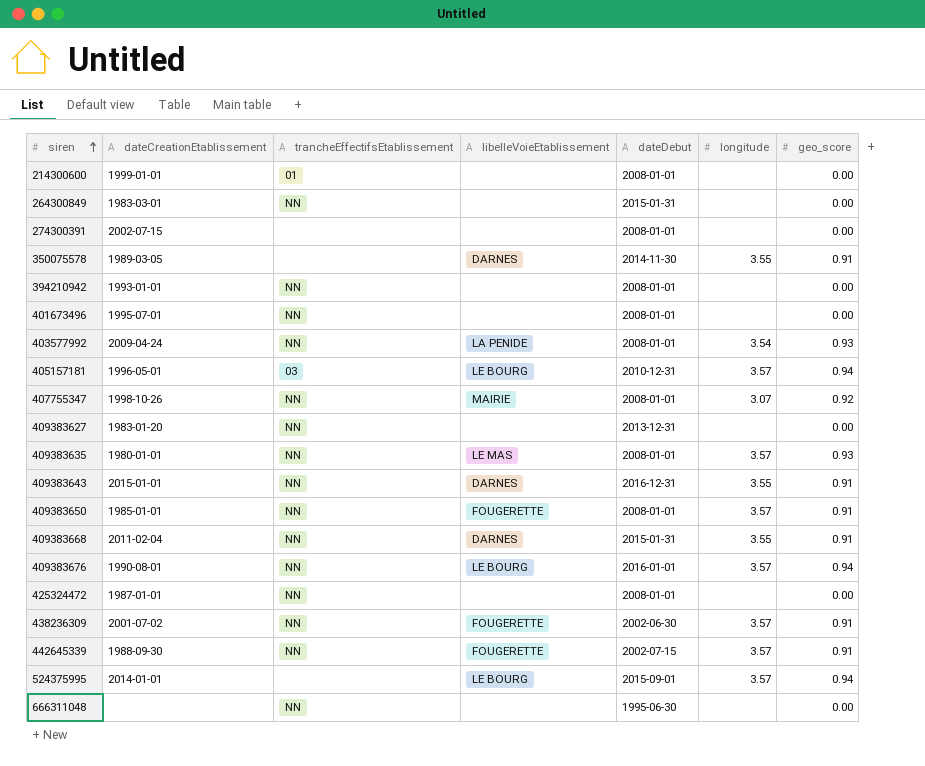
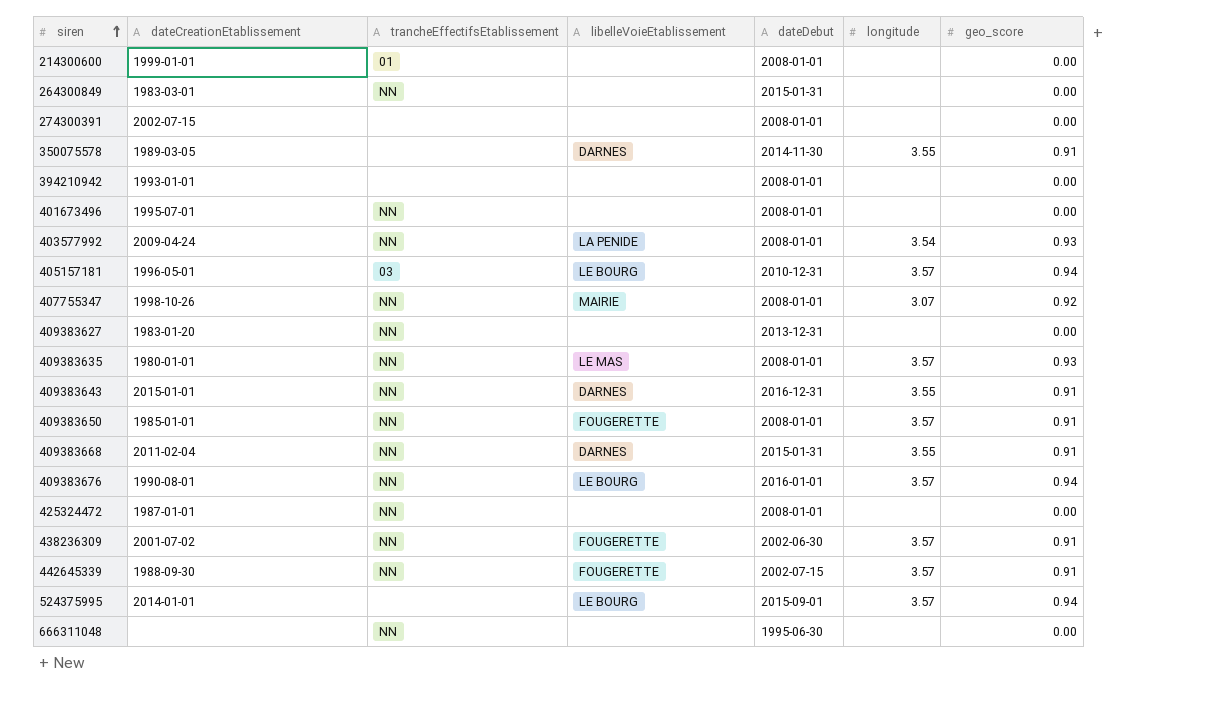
394210942 | trancheEffectifsEtablissement: NN -> none

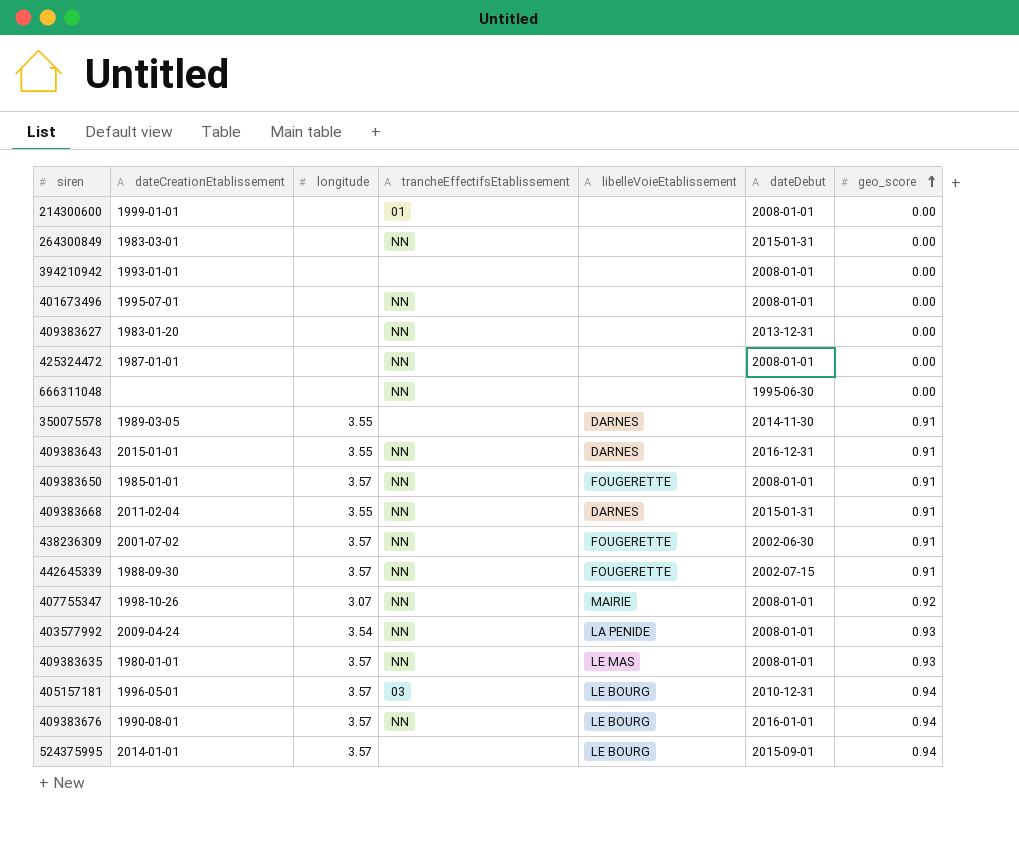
row order: siren ascending -> geo_score ascending
column longitude | position: 6 -> 3
row 274300391: 2002-07-15 | none | none | 2008-01-01 | none | 0.00 -> none

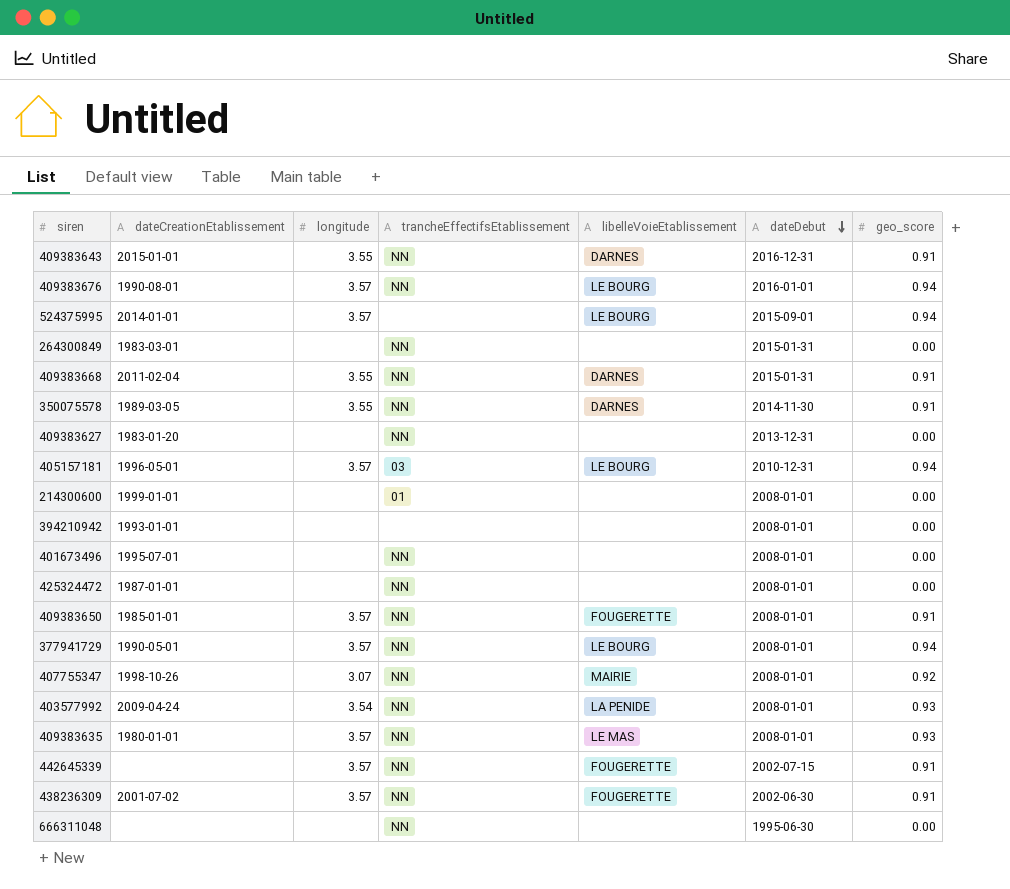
row order: geo_score ascending -> dateDebut descending
350075578 | trancheEffectifsEtablissement: none -> NN
row 377941729: none -> 1990-05-01 | 3.57 | NN | LE BOURG | 2008-01-01 | 0.94
442645339 | dateCreationEtablissement: 1988-09-30 -> none

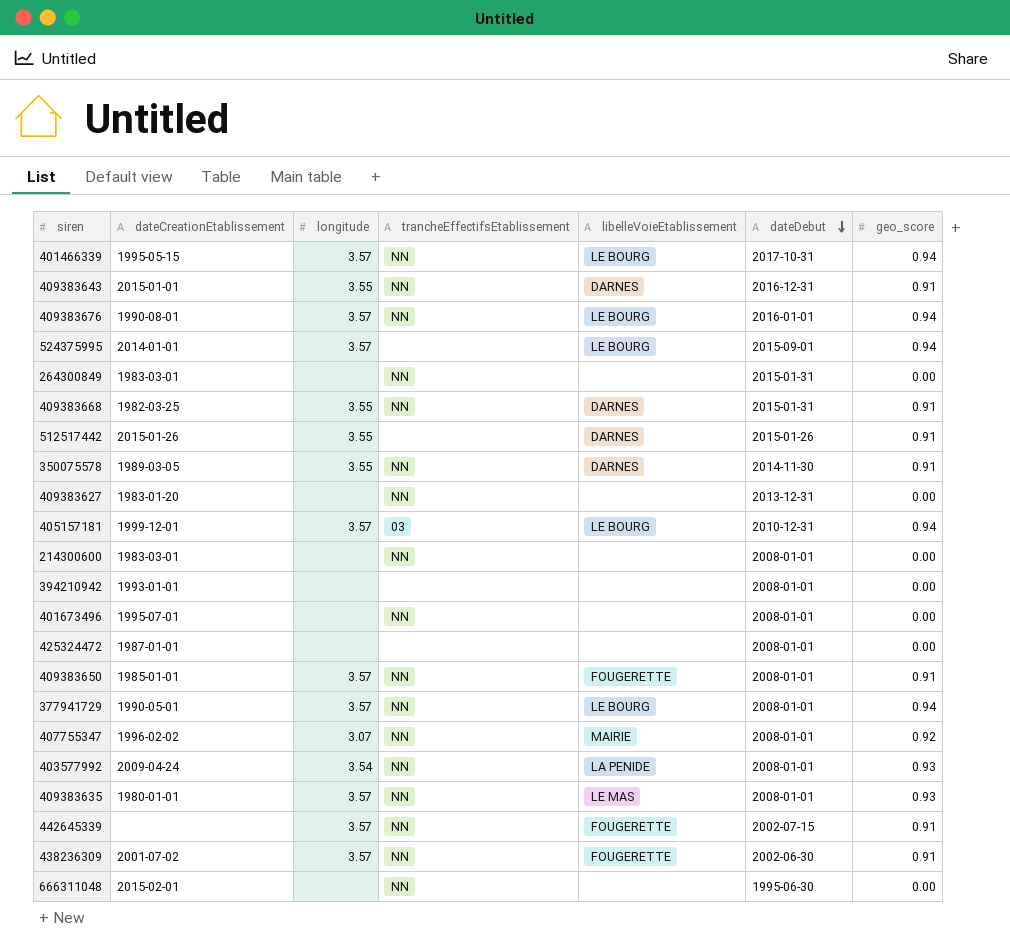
row 401466339: none -> 1995-05-15 | 3.57 | NN | LE BOURG | 2017-10-31 | 0.94
409383668 | dateCreationEtablissement: 2011-02-04 -> 1982-03-25
row 512517442: none -> 2015-01-26 | 3.55 | none | DARNES | 2015-01-26 | 0.91
405157181 | dateCreationEtablissement: 1996-05-01 -> 1999-12-01
214300600 | dateCreationEtablissement: 1999-01-01 -> 1983-03-01
214300600 | trancheEffectifsEtablissement: 01 -> NN
425324472 | trancheEffectifsEtablissement: NN -> none
407755347 | dateCreationEtablissement: 1998-10-26 -> 1996-02-02
666311048 | dateCreationEtablissement: none -> 2015-02-01

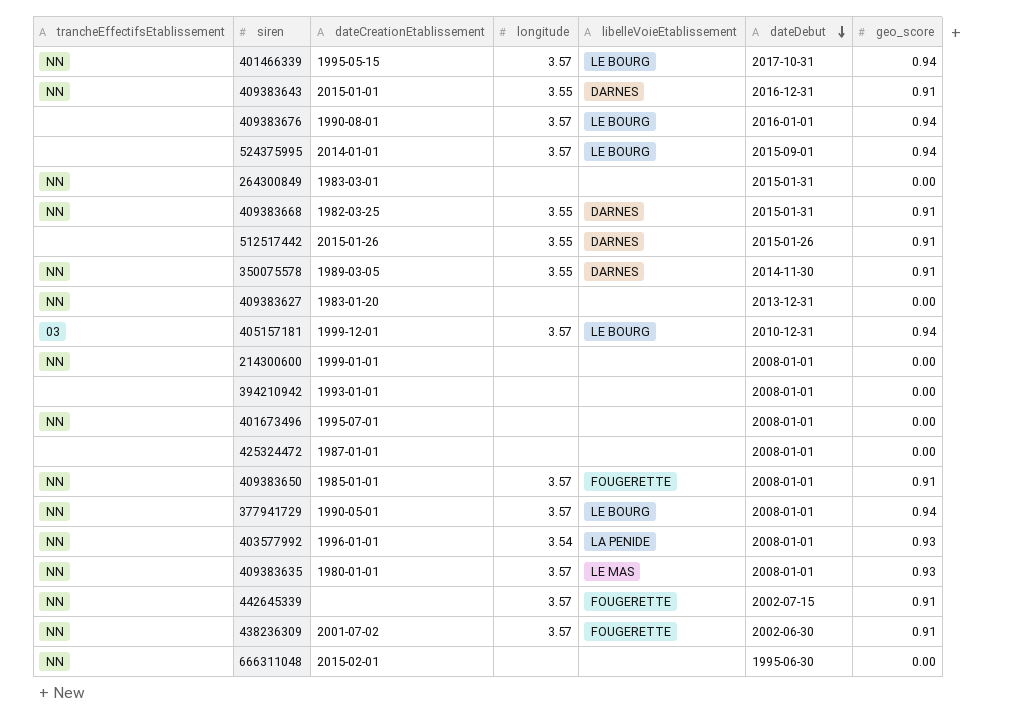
column trancheEffectifsEtablissement | position: 4 -> 1
row 407755347: 1996-02-02 | 3.07 | NN | MAIRIE | 2008-01-01 | 0.92 -> none
409383676 | trancheEffectifsEtablissement: NN -> none
214300600 | dateCreationEtablissement: 1983-03-01 -> 1999-01-01
403577992 | dateCreationEtablissement: 2009-04-24 -> 1996-01-01

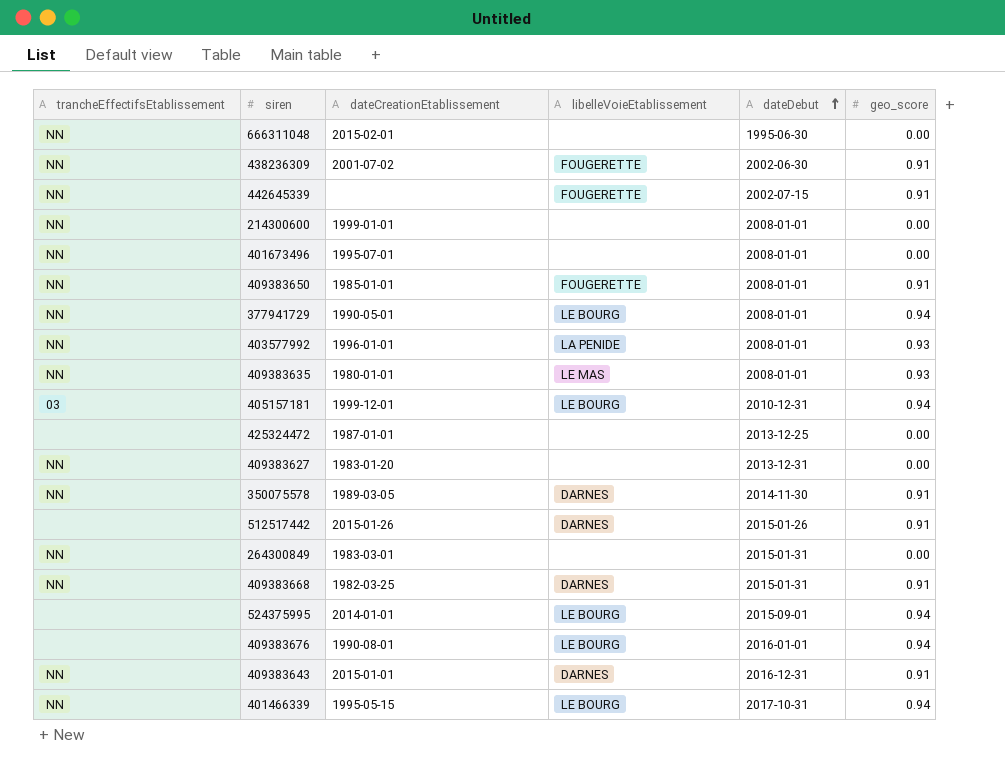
row order: dateDebut descending -> dateDebut ascending
column longitude | position: 4 -> none
row 394210942: none | 1993-01-01 | none | none | 2008-01-01 | 0.00 -> none
425324472 | dateDebut: 2008-01-01 -> 2013-12-25

